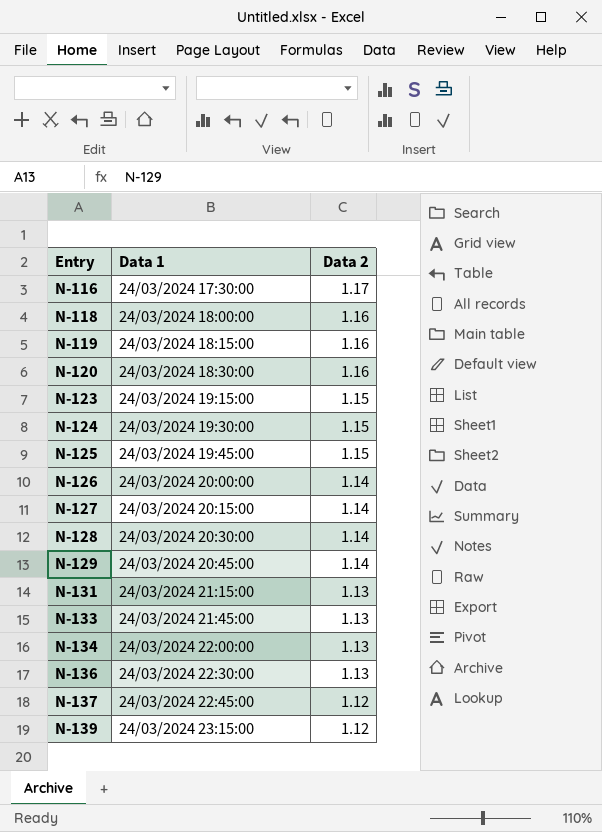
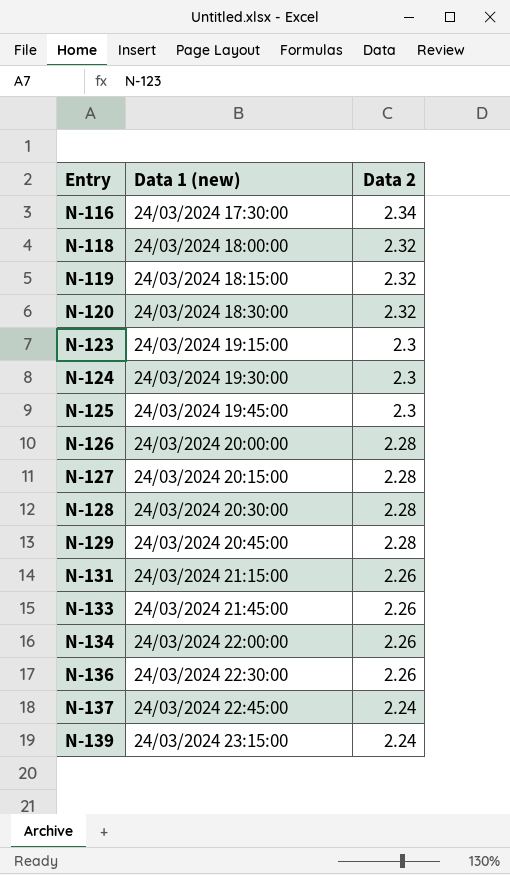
column name: Data 1 -> Data 1 (new)
N-116 | Data 2: 1.17 -> 2.34
N-118 | Data 2: 1.16 -> 2.32
N-119 | Data 2: 1.16 -> 2.32
N-120 | Data 2: 1.16 -> 2.32
N-123 | Data 2: 1.15 -> 2.3
N-124 | Data 2: 1.15 -> 2.3
N-125 | Data 2: 1.15 -> 2.3
N-126 | Data 2: 1.14 -> 2.28
N-127 | Data 2: 1.14 -> 2.28
N-128 | Data 2: 1.14 -> 2.28
N-129 | Data 2: 1.14 -> 2.28
N-131 | Data 2: 1.13 -> 2.26
N-133 | Data 2: 1.13 -> 2.26
N-134 | Data 2: 1.13 -> 2.26
N-136 | Data 2: 1.13 -> 2.26
N-137 | Data 2: 1.12 -> 2.24
N-139 | Data 2: 1.12 -> 2.24

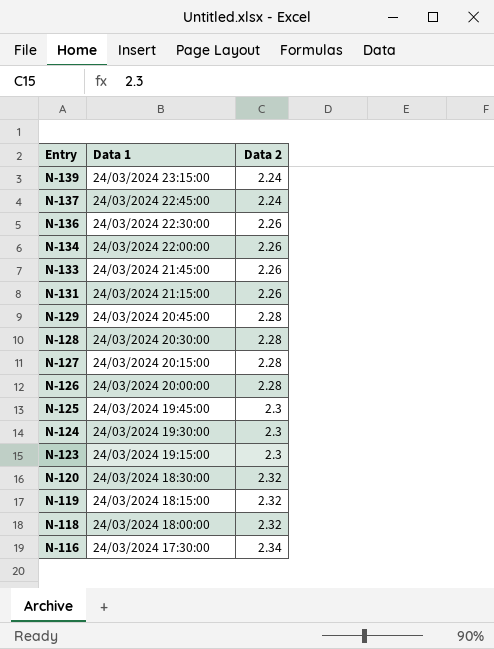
row order: Entry ascending -> Entry descending
column name: Data 1 (new) -> Data 1

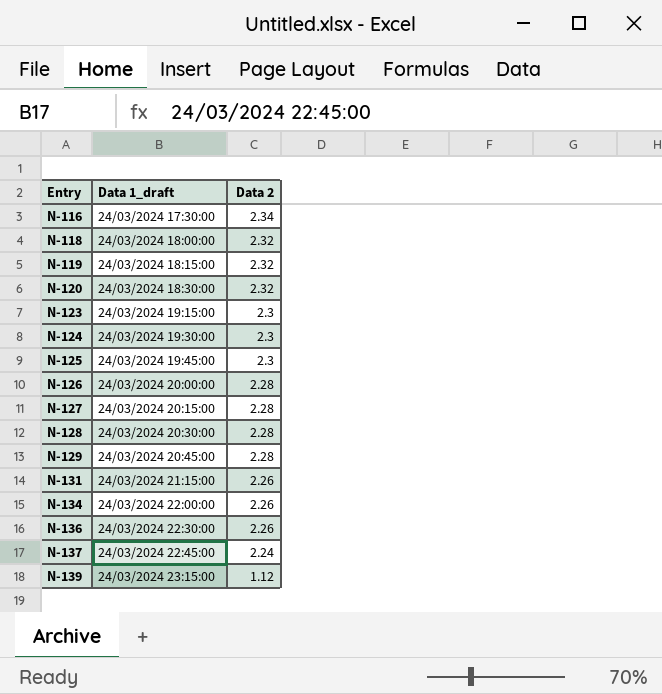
row order: Entry descending -> Entry ascending
column name: Data 1 -> Data 1_draft
row N-133: 24/03/2024 21:45:00 | 2.26 -> none
N-139 | Data 2: 2.24 -> 1.12

